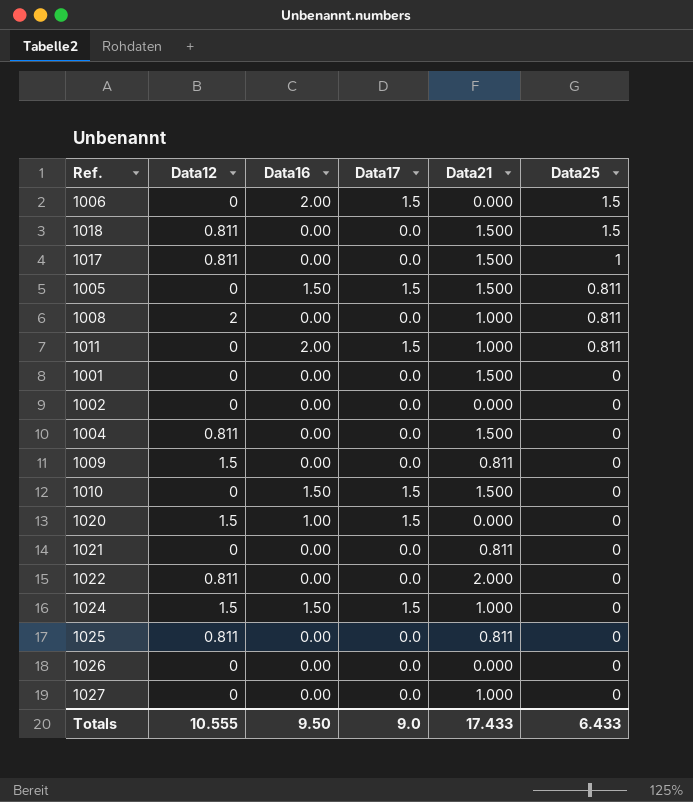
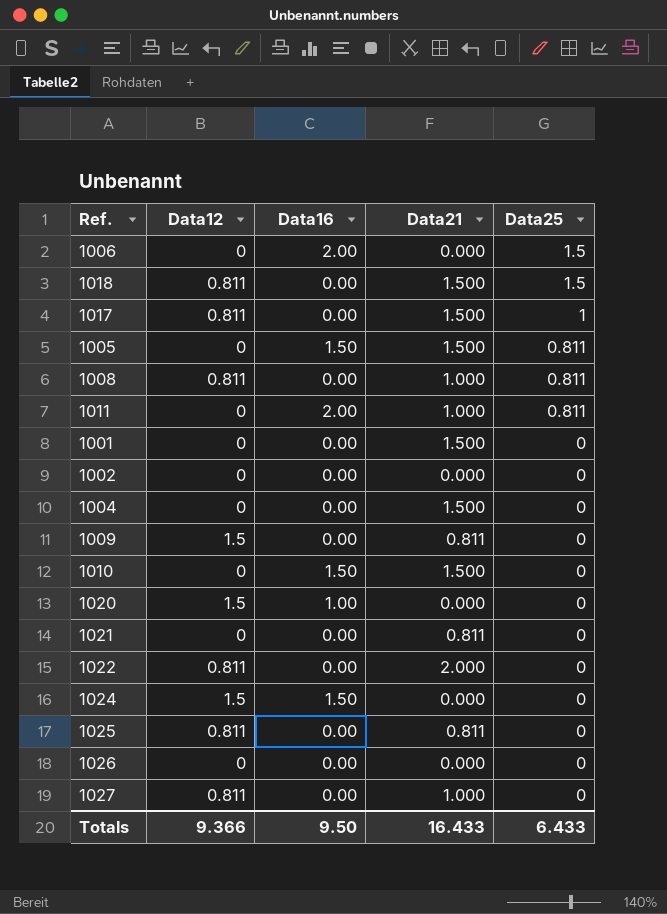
column Data17 | position: 4 -> none
1008 | Data12: 2 -> 0.811
1004 | Data12: 0.811 -> 0
1024 | Data21: 1.000 -> 0.000
1027 | Data12: 0 -> 0.811
Totals | Data12: 10.555 -> 9.366
Totals | Data21: 17.433 -> 16.433

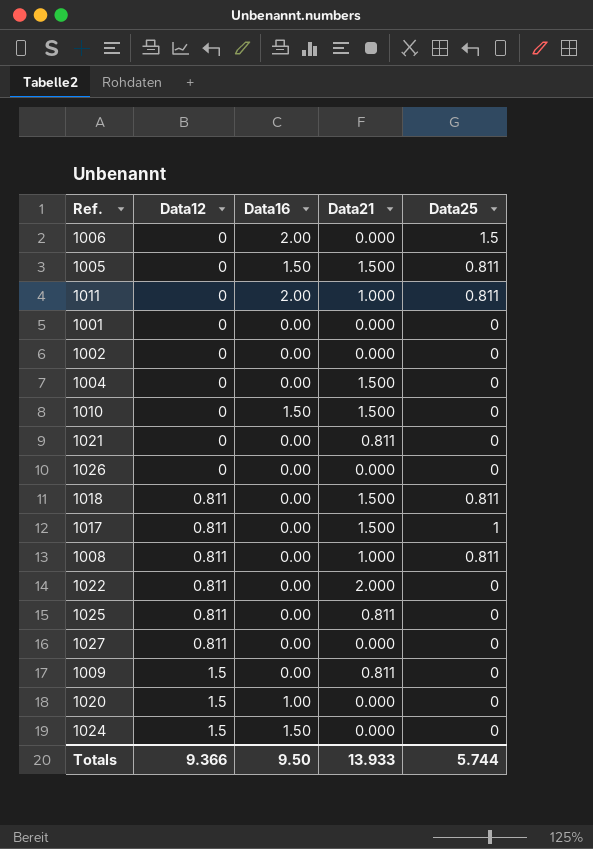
row order: Data25 descending -> Data12 ascending
1001 | Data21: 1.500 -> 0.000
1018 | Data25: 1.5 -> 0.811
1027 | Data21: 1.000 -> 0.000
Totals | Data21: 16.433 -> 13.933
Totals | Data25: 6.433 -> 5.744

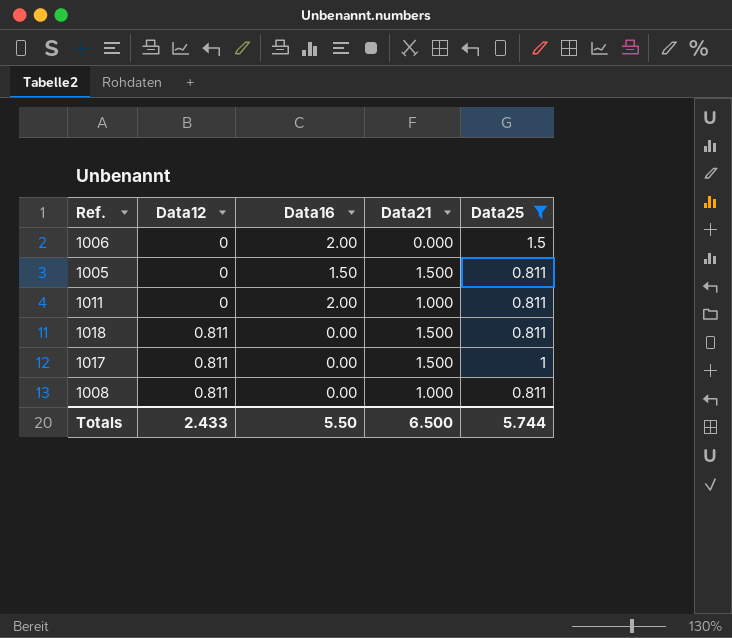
filter: none -> Data25 != 0
Totals | Data12: 9.366 -> 2.433
Totals | Data16: 9.50 -> 5.50
Totals | Data21: 13.933 -> 6.500

